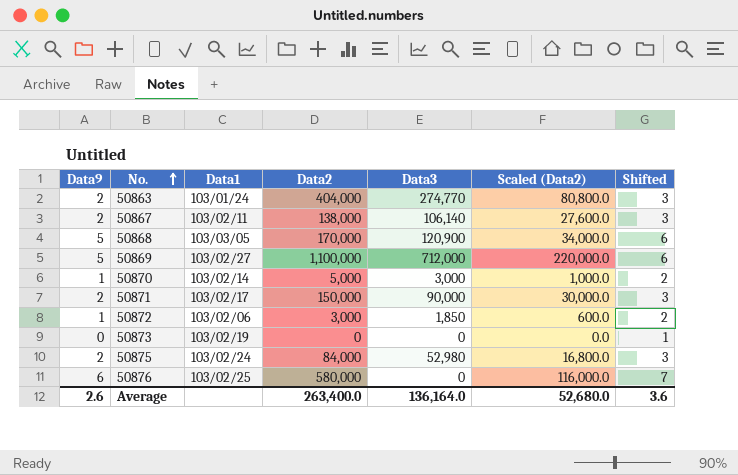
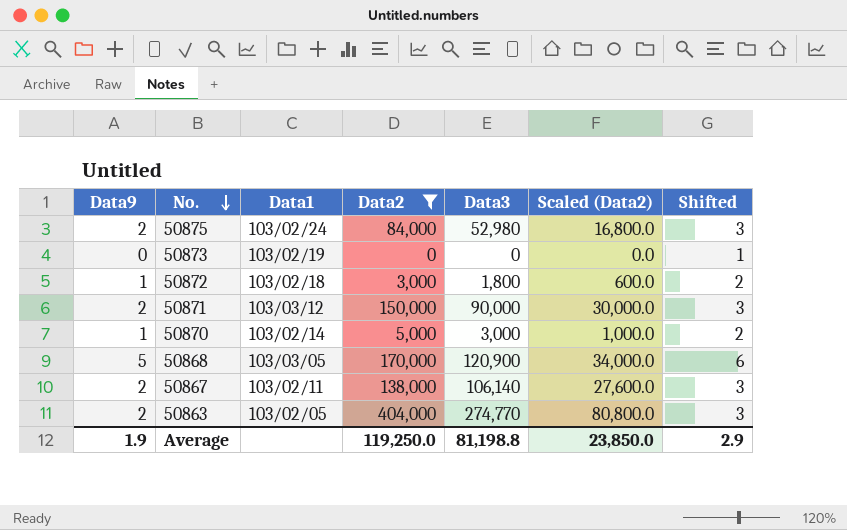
filter: none -> Data2 <= 404,000
row order: No. ascending -> No. descending
50872 | Data1: 103/02/06 -> 103/02/18
50872 | Data3: 1,850 -> 1,800
50871 | Data1: 103/02/17 -> 103/03/12
50863 | Data1: 103/01/24 -> 103/02/05
Average | Data9: 2.6 -> 1.9
Average | Data2: 263,400.0 -> 119,250.0
Average | Data3: 136,164.0 -> 81,198.8
Average | Scaled (Data2): 52,680.0 -> 23,850.0
Average | Shifted: 3.6 -> 2.9

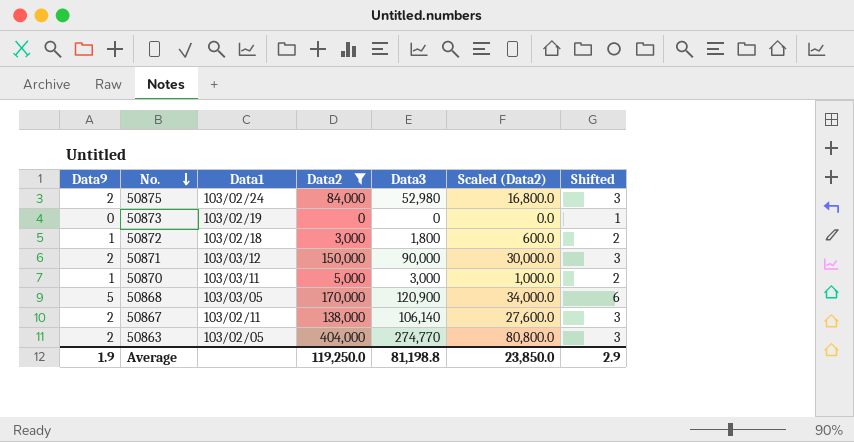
50870 | Data1: 103/02/14 -> 103/03/11

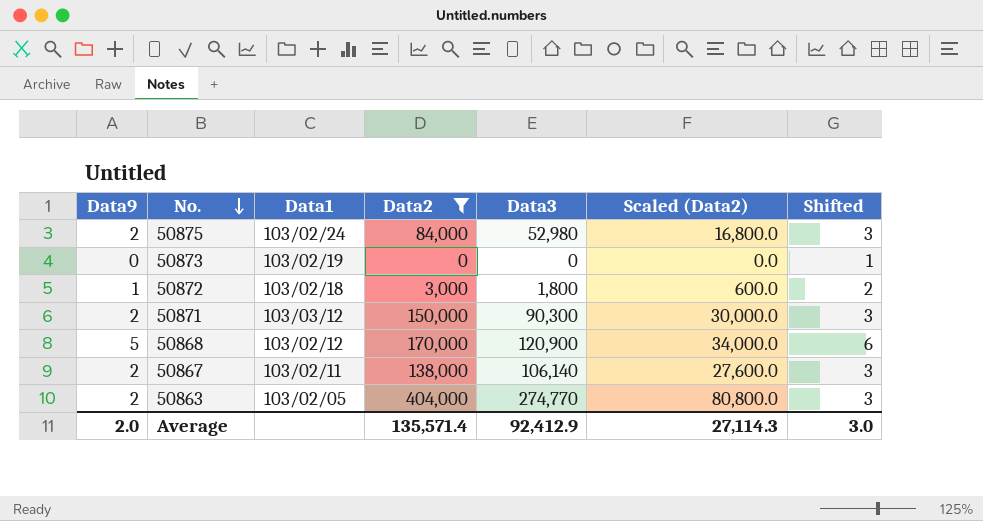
row 50870: 1 | 103/03/11 | 5,000 | 3,000 | 1,000.0 | 2 -> none
50871 | Data3: 90,000 -> 90,300
50868 | Data1: 103/03/05 -> 103/02/12
Average | Data9: 1.9 -> 2.0
Average | Data2: 119,250.0 -> 135,571.4
Average | Data3: 81,198.8 -> 92,412.9
Average | Scaled (Data2): 23,850.0 -> 27,114.3
Average | Shifted: 2.9 -> 3.0

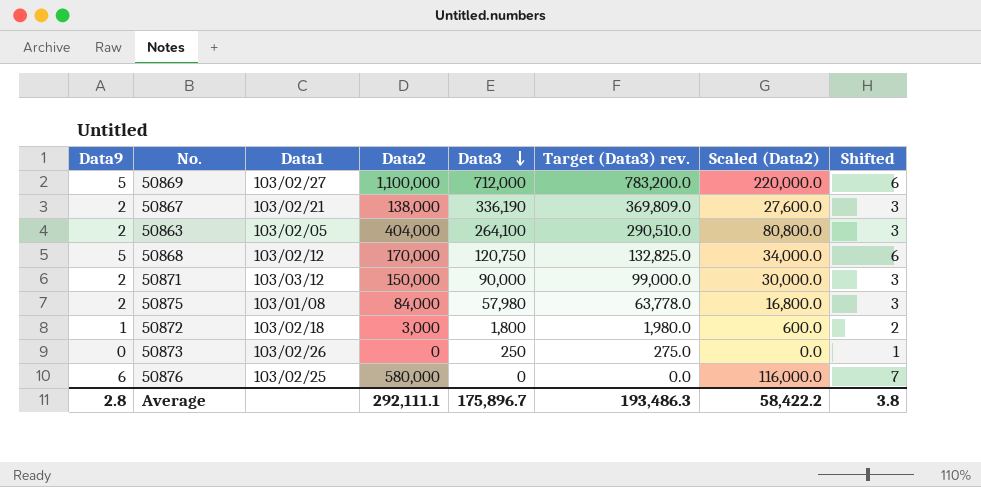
filter: Data2 <= 404,000 -> none
row order: No. descending -> Data3 descending
column Target (Data3) rev. | formula: none -> [Data3] * 1.1
50867 | Data1: 103/02/11 -> 103/02/21
50867 | Data3: 106,140 -> 336,190
50863 | Data3: 274,770 -> 264,100
50868 | Data3: 120,900 -> 120,750
50871 | Data3: 90,300 -> 90,000
50875 | Data1: 103/02/24 -> 103/01/08
50875 | Data3: 52,980 -> 57,980
50873 | Data1: 103/02/19 -> 103/02/26
50873 | Data3: 0 -> 250
Average | Data9: 2.0 -> 2.8
Average | Data2: 135,571.4 -> 292,111.1
Average | Data3: 92,412.9 -> 175,896.7
Average | Scaled (Data2): 27,114.3 -> 58,422.2
Average | Shifted: 3.0 -> 3.8

